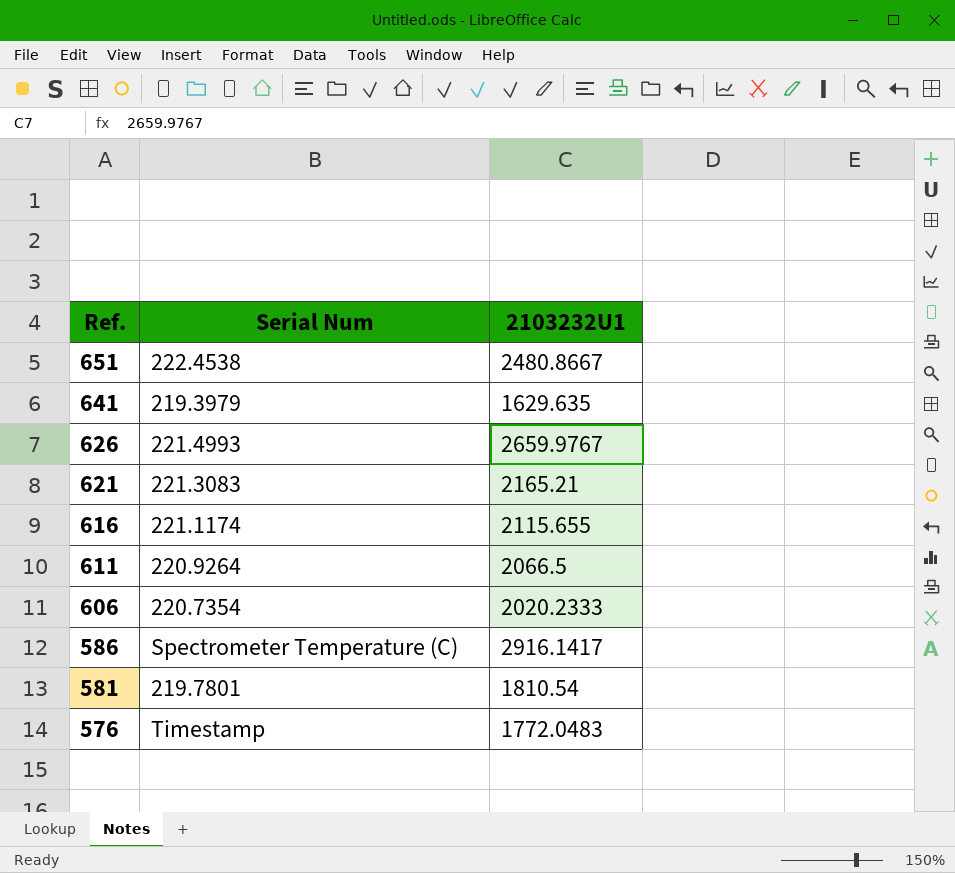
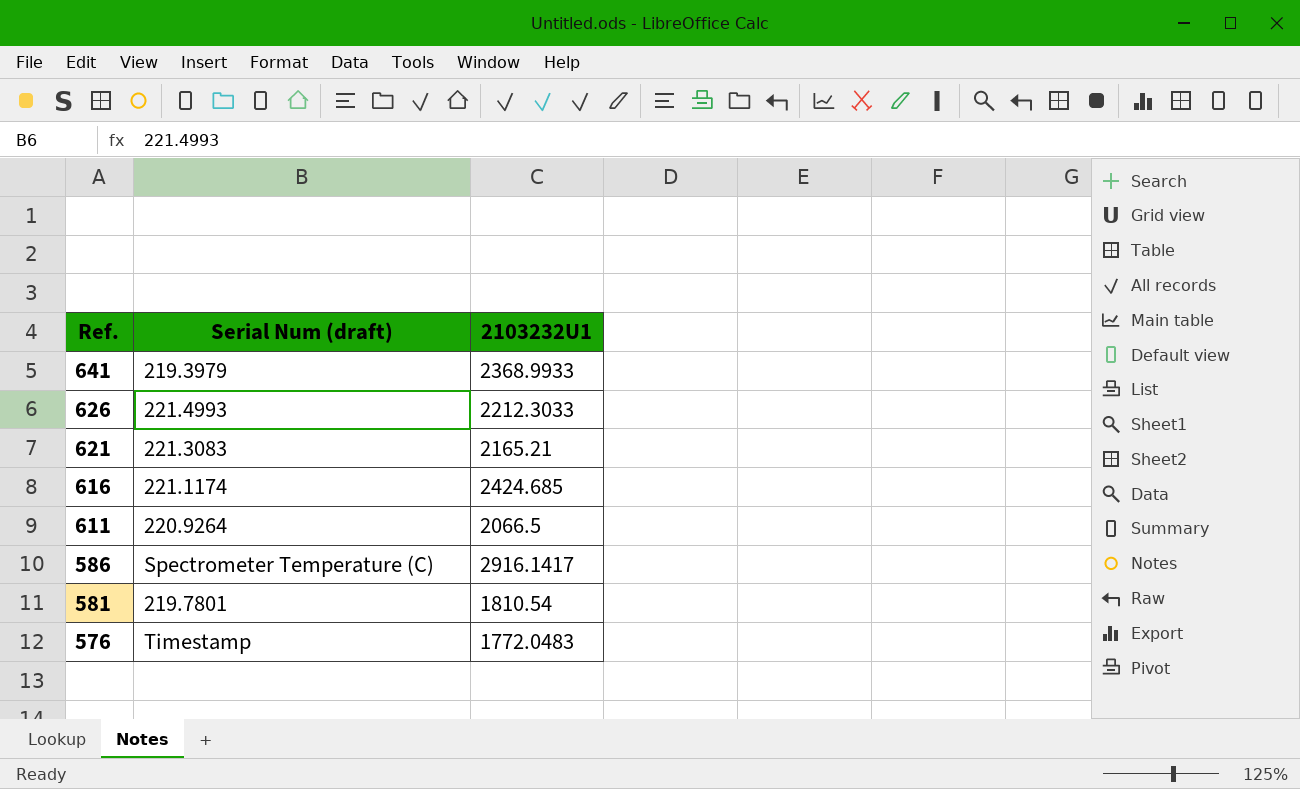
column name: Serial Num -> Serial Num (draft)
row 651: 222.4538 | 2480.8667 -> none
row 606: 220.7354 | 2020.2333 -> none
641 | 2103232U1: 1629.635 -> 2368.9933
626 | 2103232U1: 2659.9767 -> 2212.3033
616 | 2103232U1: 2115.655 -> 2424.685

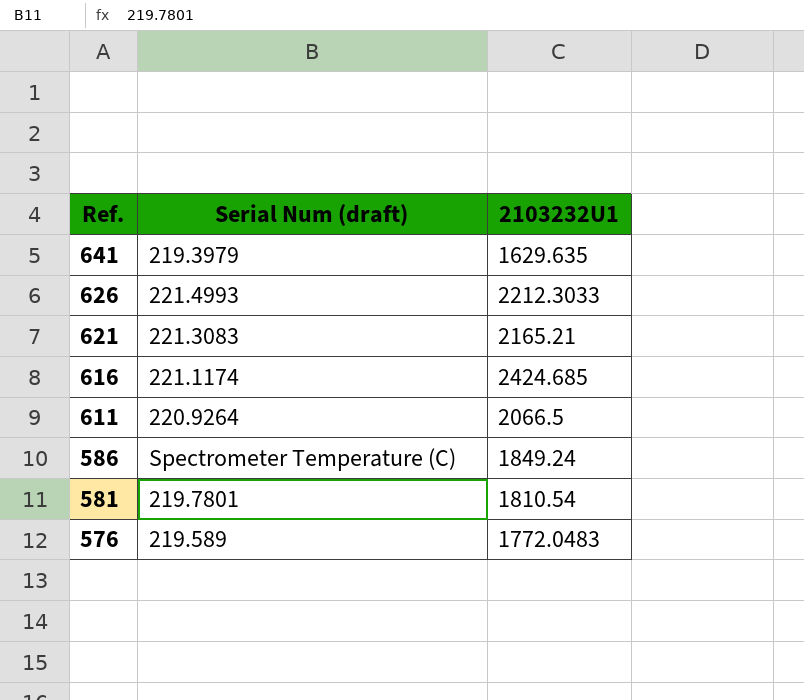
641 | 2103232U1: 2368.9933 -> 1629.635
586 | 2103232U1: 2916.1417 -> 1849.24
576 | Serial Num (draft): Timestamp -> 219.589

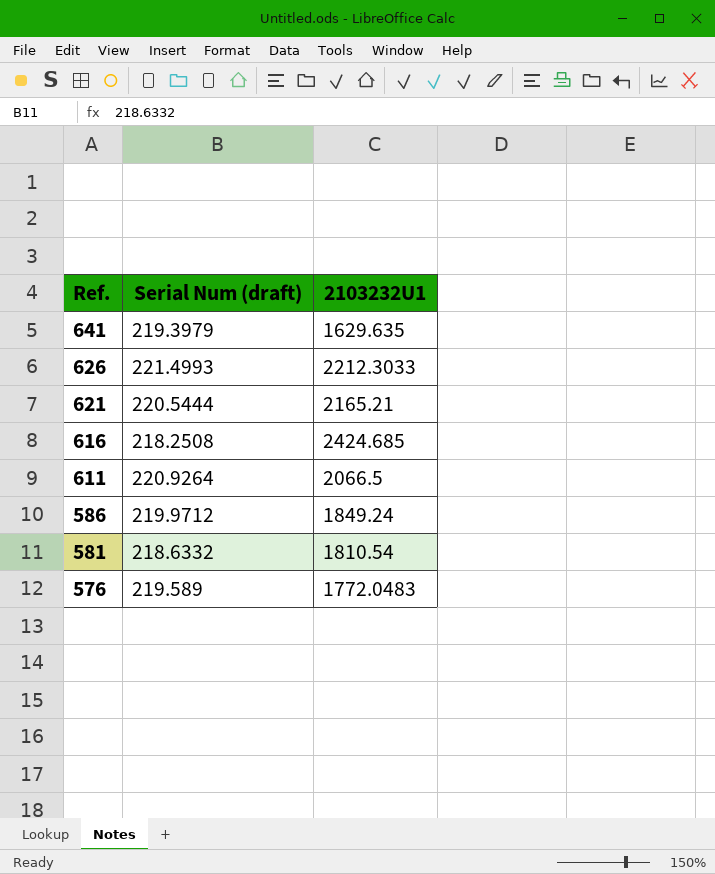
621 | Serial Num (draft): 221.3083 -> 220.5444
616 | Serial Num (draft): 221.1174 -> 218.2508
586 | Serial Num (draft): Spectrometer Temperature (C) -> 219.9712
581 | Serial Num (draft): 219.7801 -> 218.6332

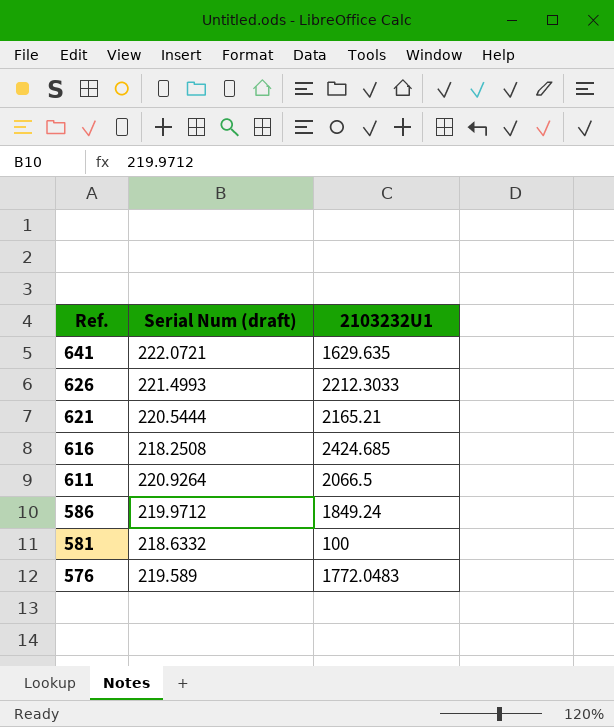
641 | Serial Num (draft): 219.3979 -> 222.0721
581 | 2103232U1: 1810.54 -> 100

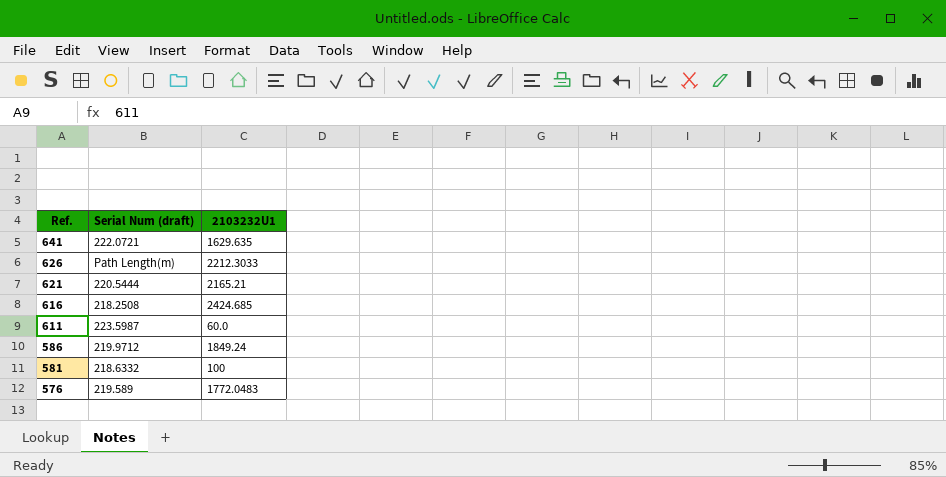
626 | Serial Num (draft): 221.4993 -> Path Length(m)
611 | Serial Num (draft): 220.9264 -> 223.5987
611 | 2103232U1: 2066.5 -> 60.0

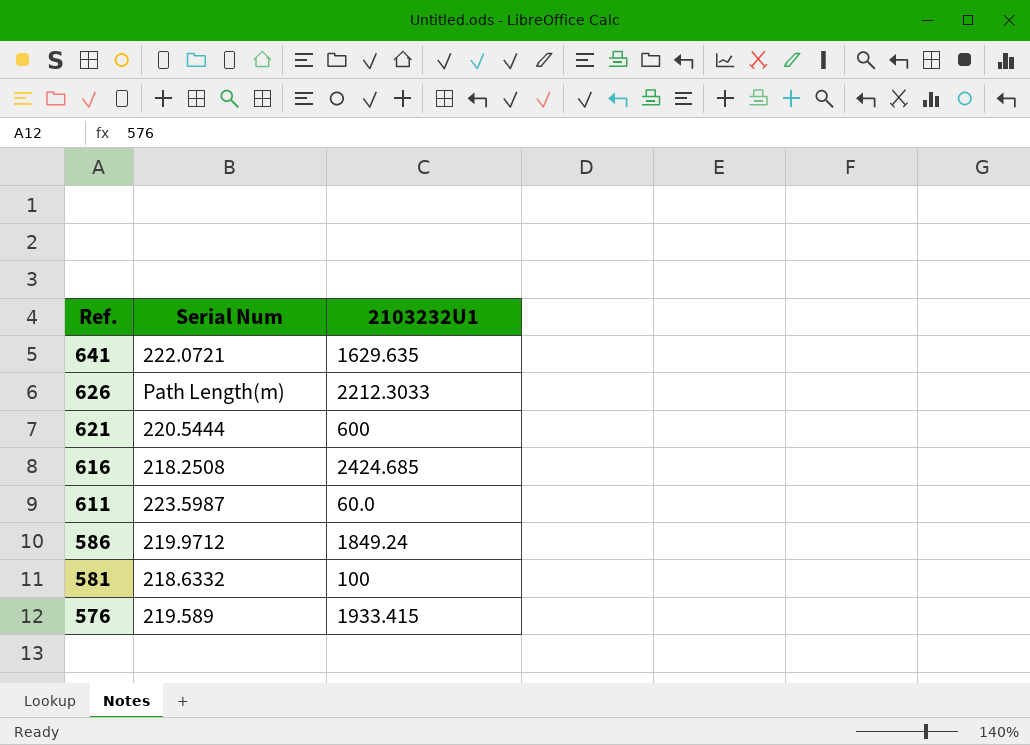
column name: Serial Num (draft) -> Serial Num
621 | 2103232U1: 2165.21 -> 600
576 | 2103232U1: 1772.0483 -> 1933.415

